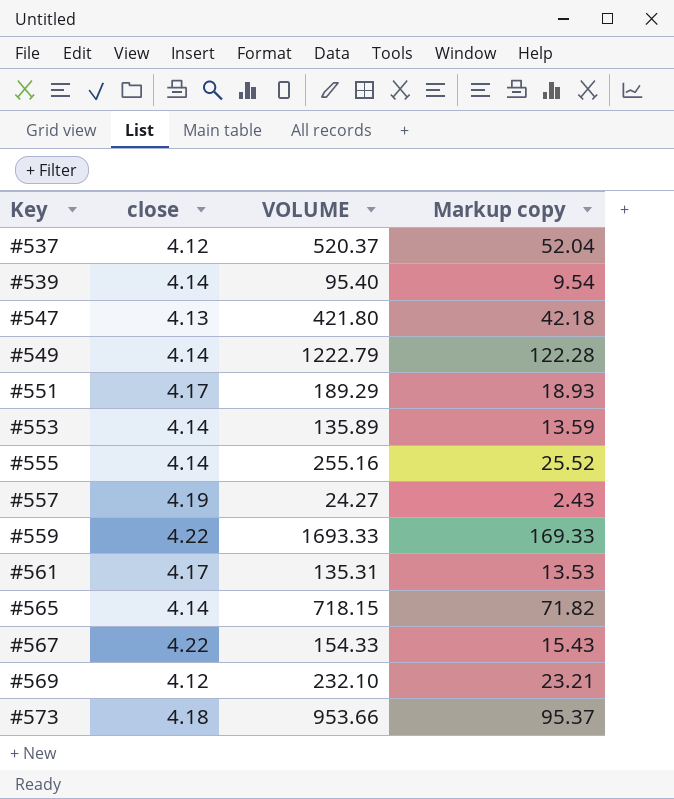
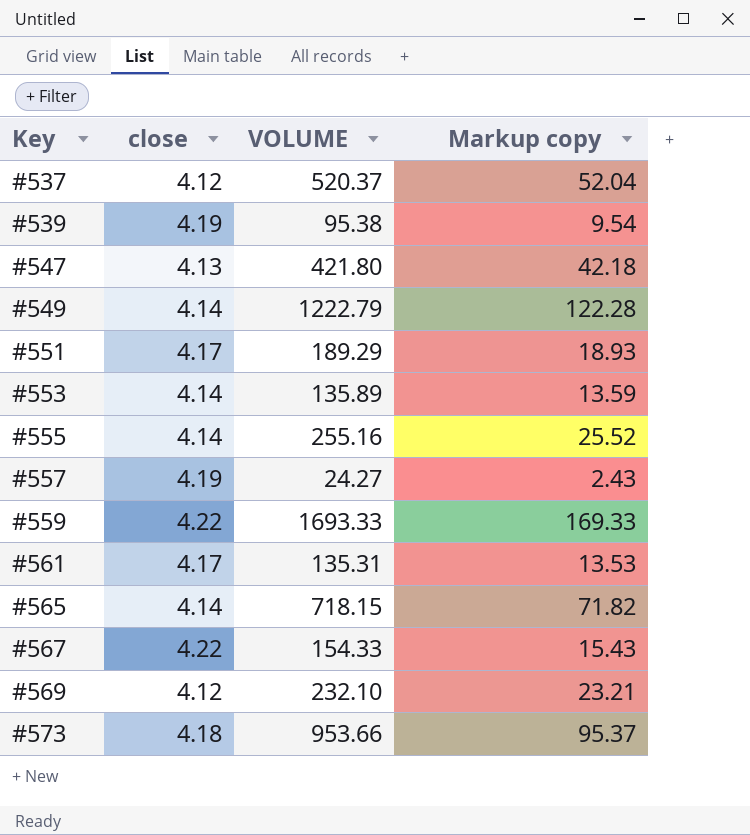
#539 | close: 4.14 -> 4.19
#539 | VOLUME: 95.40 -> 95.38

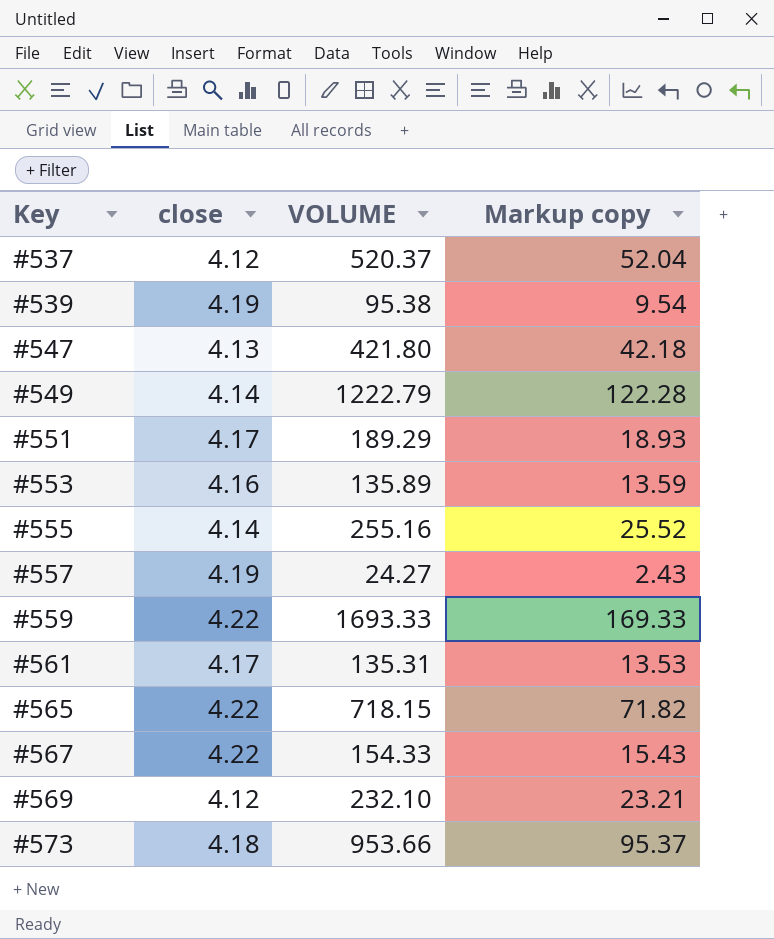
#553 | close: 4.14 -> 4.16
#565 | close: 4.14 -> 4.22

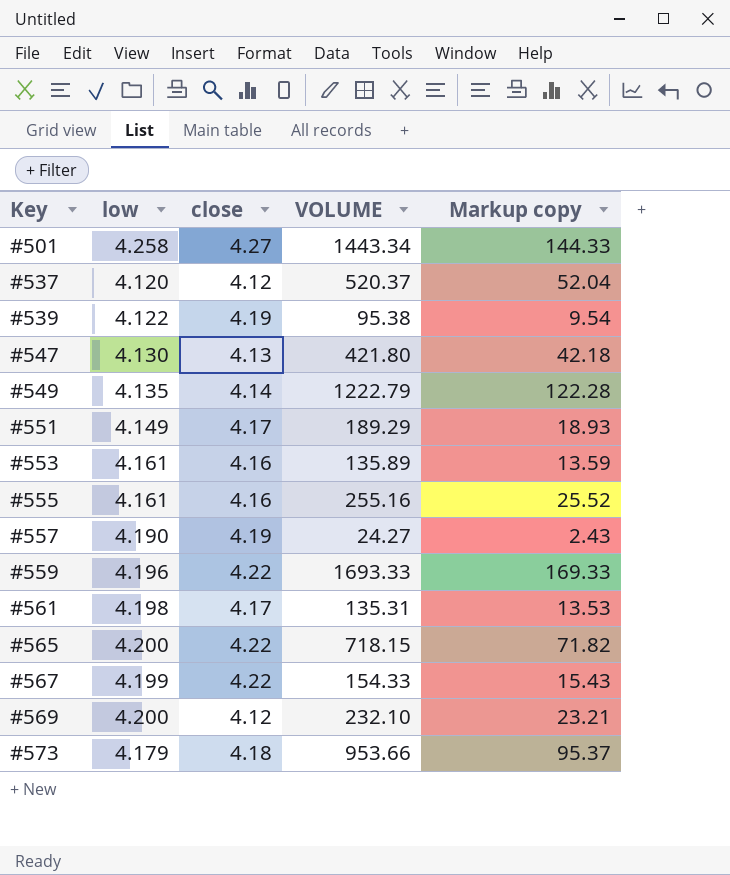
column low | position: none -> 2
row #501: none -> 4.258 | 4.27 | 1443.34 | 144.33
#555 | close: 4.14 -> 4.16

